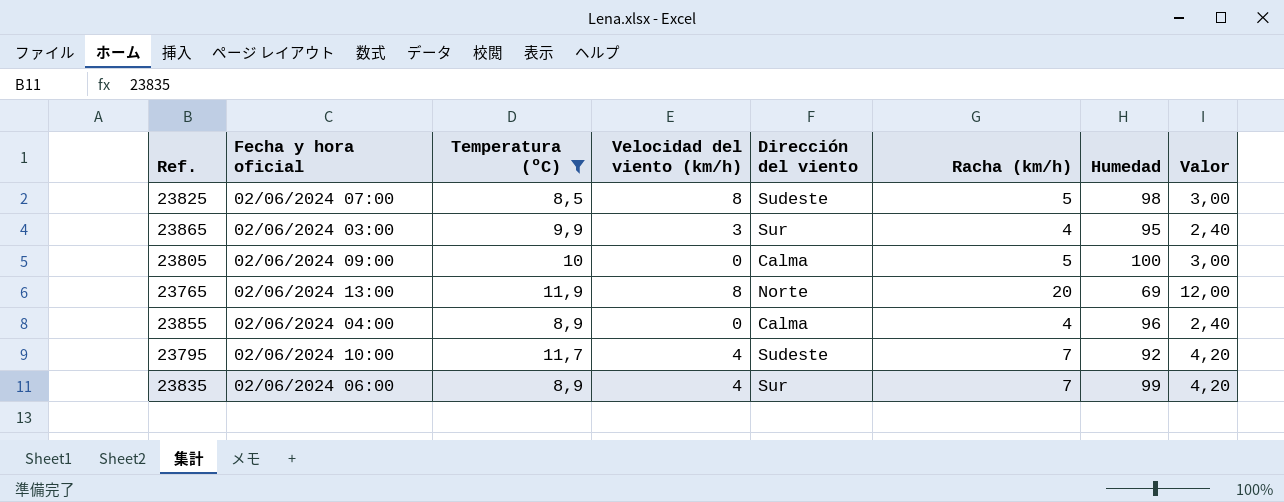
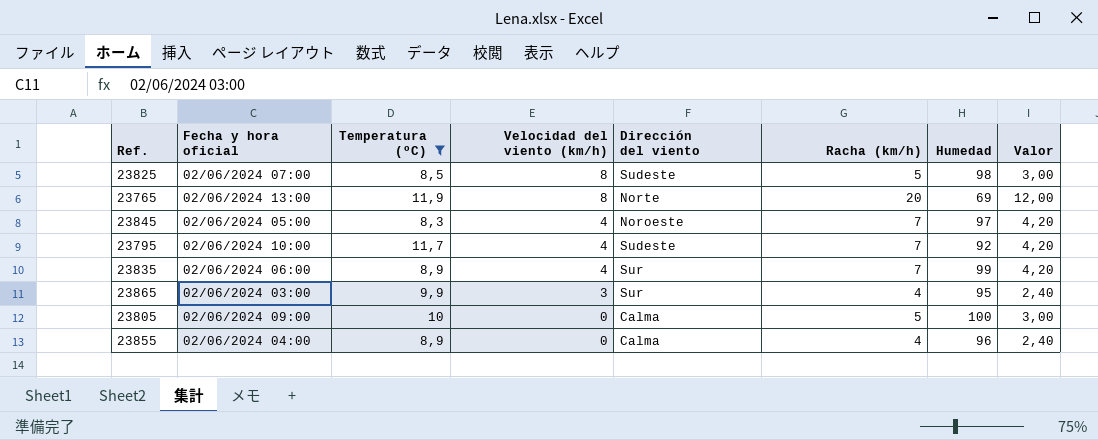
row order: none -> Velocidad del viento (km/h) descending
row 23845: none -> 02/06/2024 05:00 | 8,3 | 4 | Noroeste | 7 | 97 | 4,20

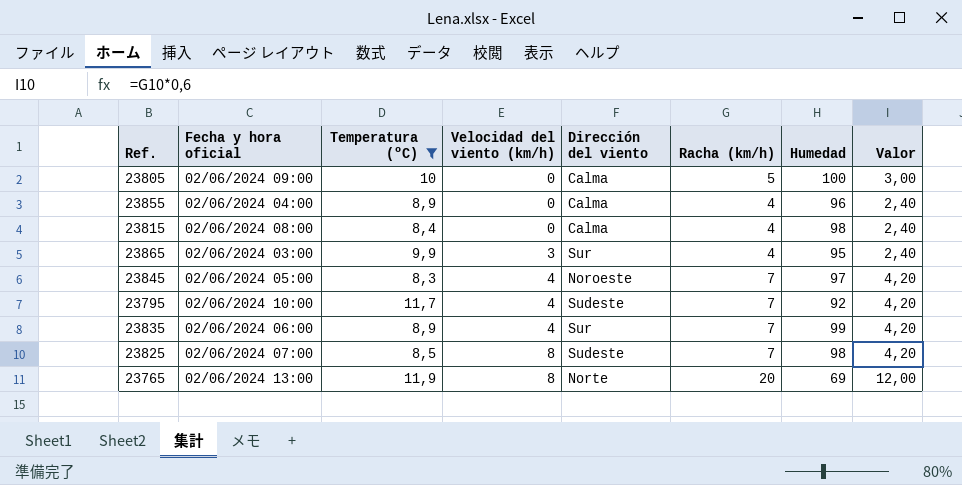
row order: Velocidad del viento (km/h) descending -> Velocidad del viento (km/h) ascending
row 23815: none -> 02/06/2024 08:00 | 8,4 | 0 | Calma | 4 | 98 | 2,40
23825 | Racha (km/h): 5 -> 7
23825 | Valor: 3,00 -> 4,20

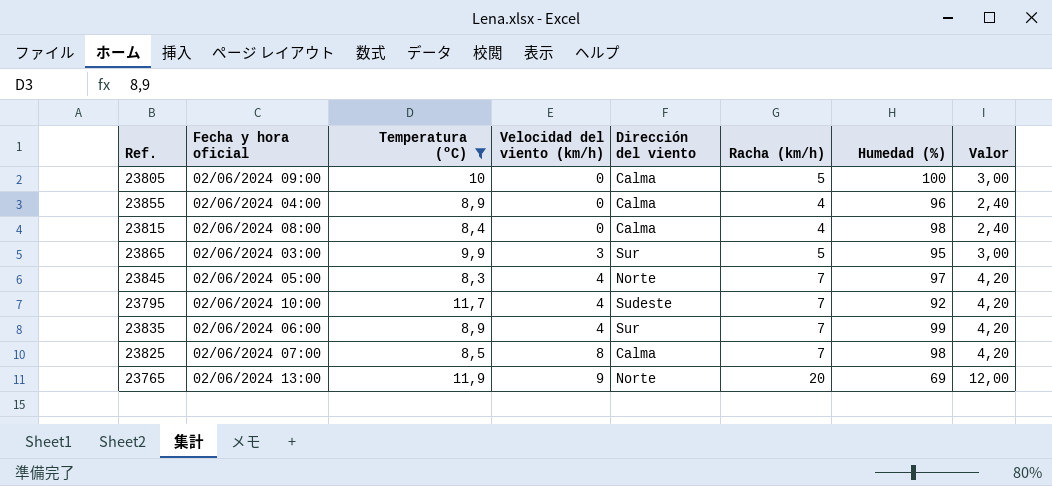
column name: Humedad -> Humedad (%)
23865 | Racha (km/h): 4 -> 5
23865 | Valor: 2,40 -> 3,00
23845 | Dirección del viento: Noroeste -> Norte
23825 | Dirección del viento: Sudeste -> Calma
23765 | Velocidad del viento (km/h): 8 -> 9

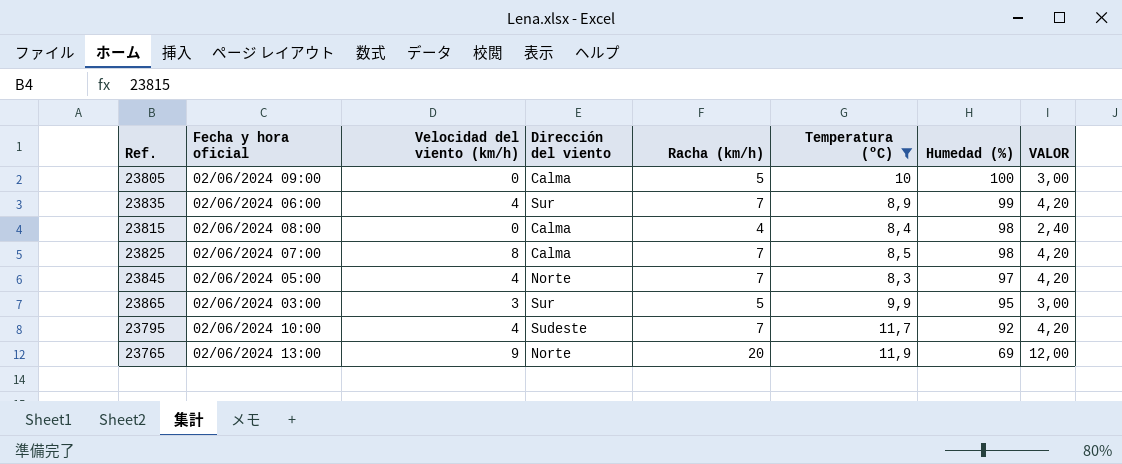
row order: Velocidad del viento (km/h) ascending -> Humedad (%) descending
column Temperatura (ºC) | position: 3 -> 6
column name: Valor -> VALOR
row 23855: 02/06/2024 04:00 | 8,9 | 0 | Calma | 4 | 96 | 2,40 -> none

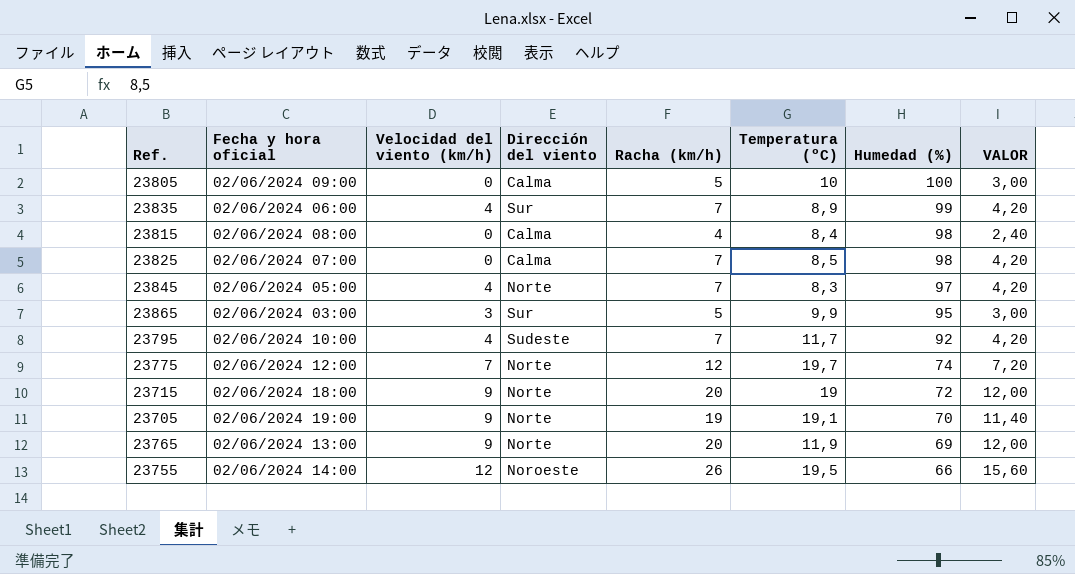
filter: Temperatura (ºC) <= 11,9 -> none
23825 | Velocidad del viento (km/h): 8 -> 0

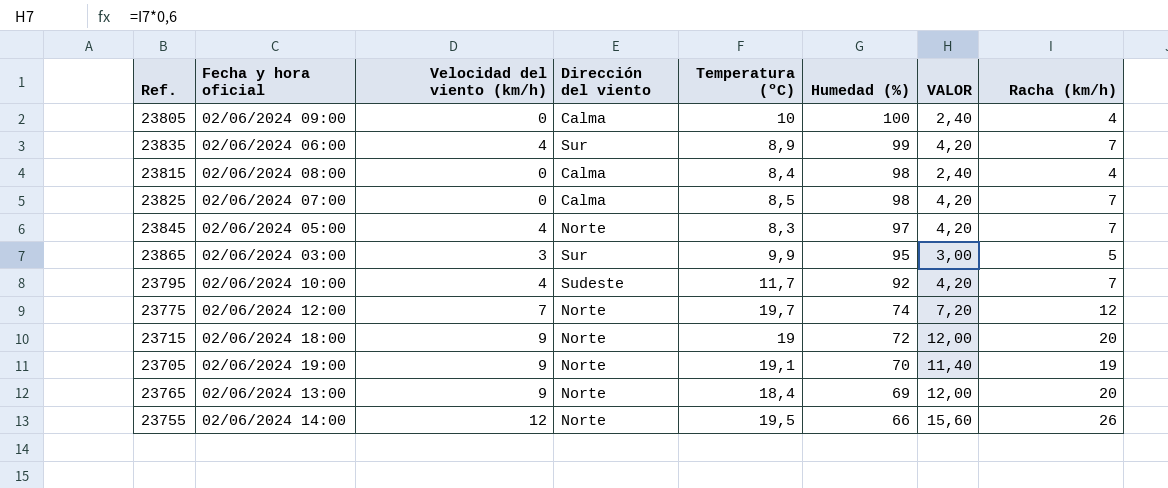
column Racha (km/h) | position: 5 -> 8
23805 | VALOR: 3,00 -> 2,40
23805 | Racha (km/h): 5 -> 4
23765 | Temperatura (ºC): 11,9 -> 18,4
23755 | Dirección del viento: Noroeste -> Norte

